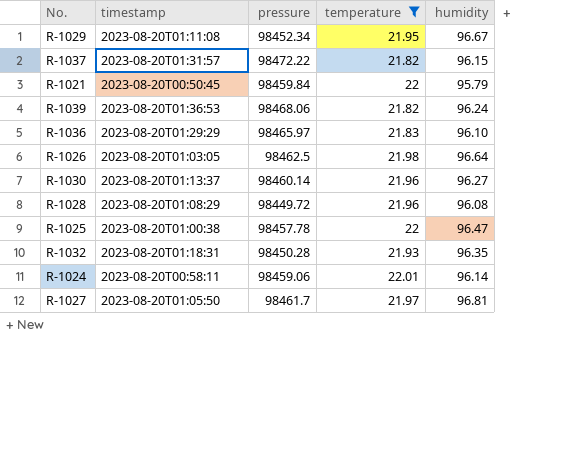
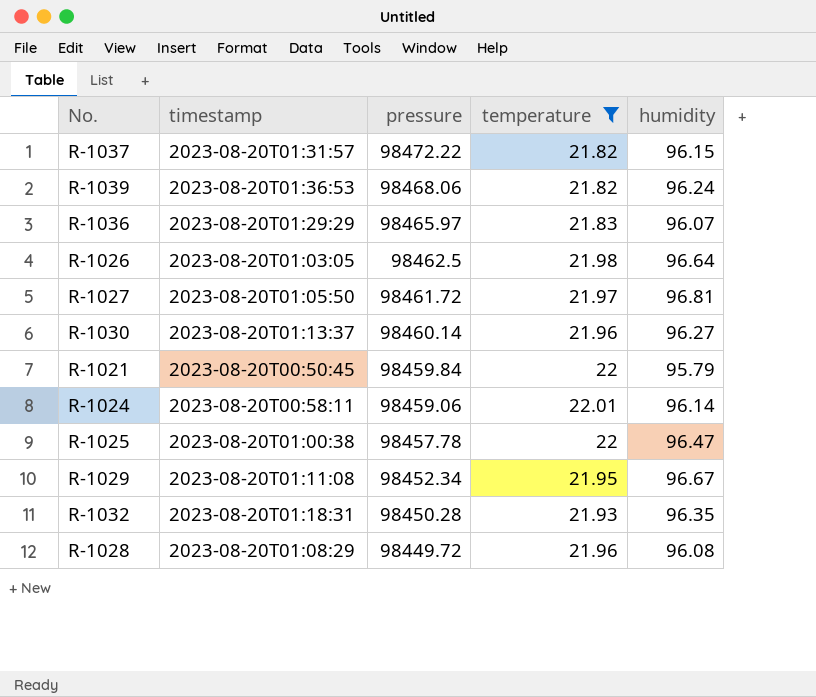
row order: none -> pressure descending
R-1036 | humidity: 96.10 -> 96.07
R-1027 | pressure: 98461.7 -> 98461.72

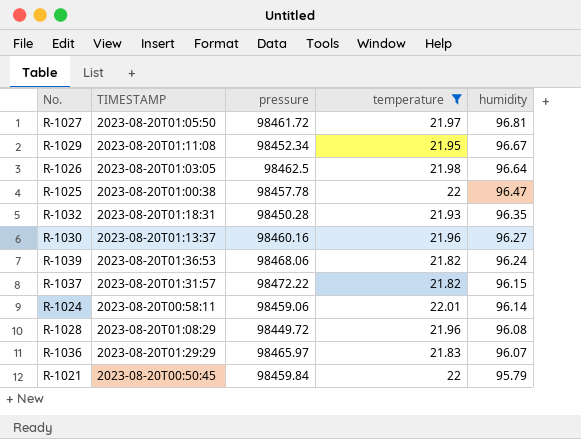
row order: pressure descending -> humidity descending
column name: timestamp -> TIMESTAMP
R-1030 | pressure: 98460.14 -> 98460.16

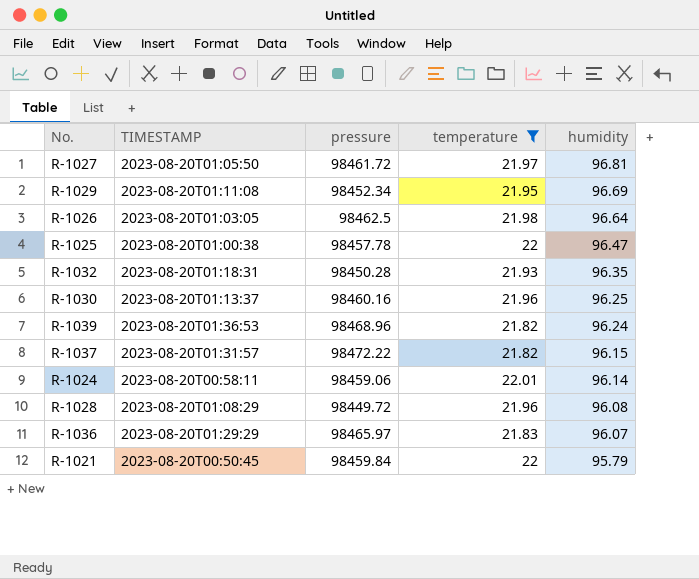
R-1029 | humidity: 96.67 -> 96.69
R-1030 | humidity: 96.27 -> 96.25
R-1039 | pressure: 98468.06 -> 98468.96

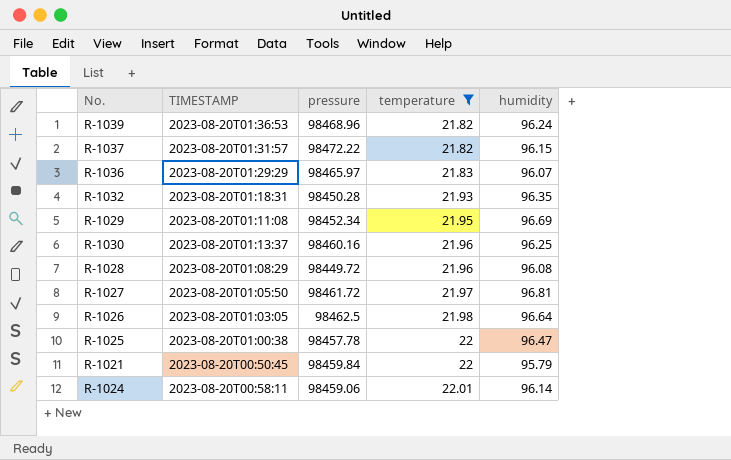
row order: humidity descending -> temperature ascending

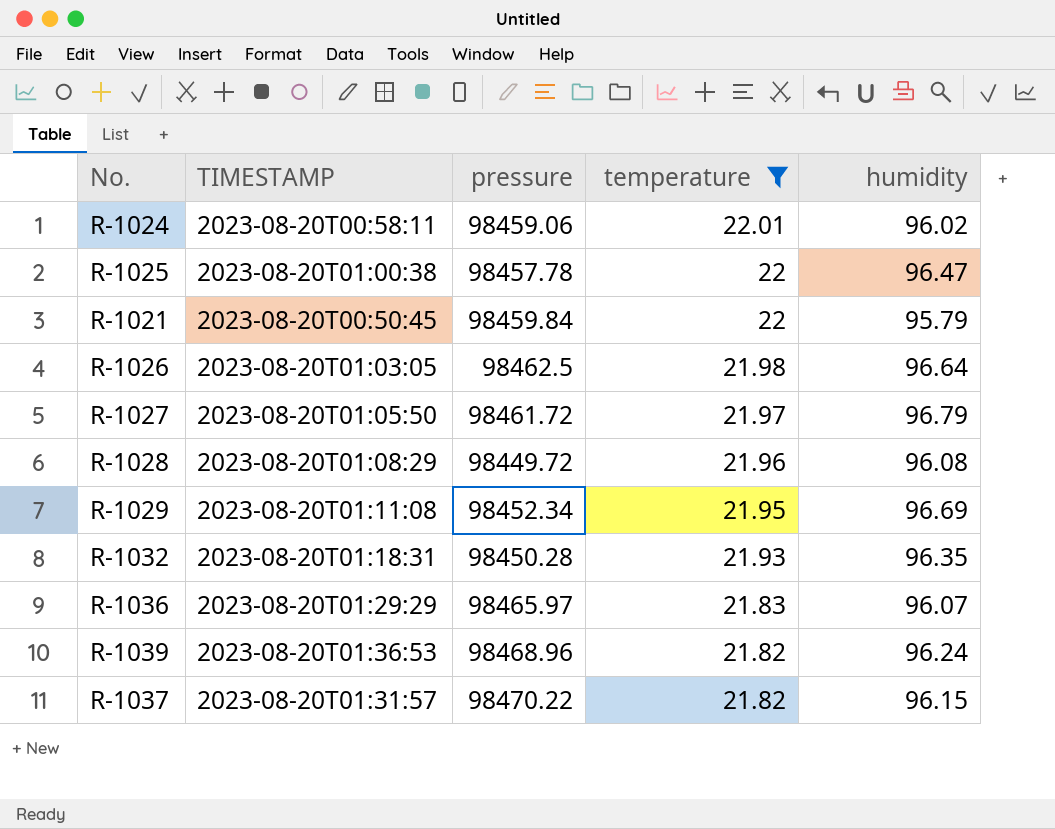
row order: temperature ascending -> temperature descending
row R-1030: 2023-08-20T01:13:37 | 98460.16 | 21.96 | 96.25 -> none
R-1024 | humidity: 96.14 -> 96.02
R-1027 | humidity: 96.81 -> 96.79
R-1037 | pressure: 98472.22 -> 98470.22

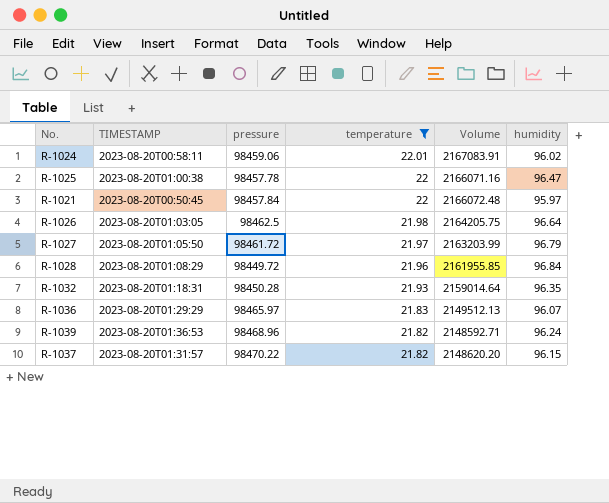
column Volume | formula: none -> [pressure] * [temperature]
row R-1029: 2023-08-20T01:11:08 | 98452.34 | 21.95 | 96.69 -> none
R-1021 | pressure: 98459.84 -> 98457.84
R-1021 | humidity: 95.79 -> 95.97
R-1028 | humidity: 96.08 -> 96.84

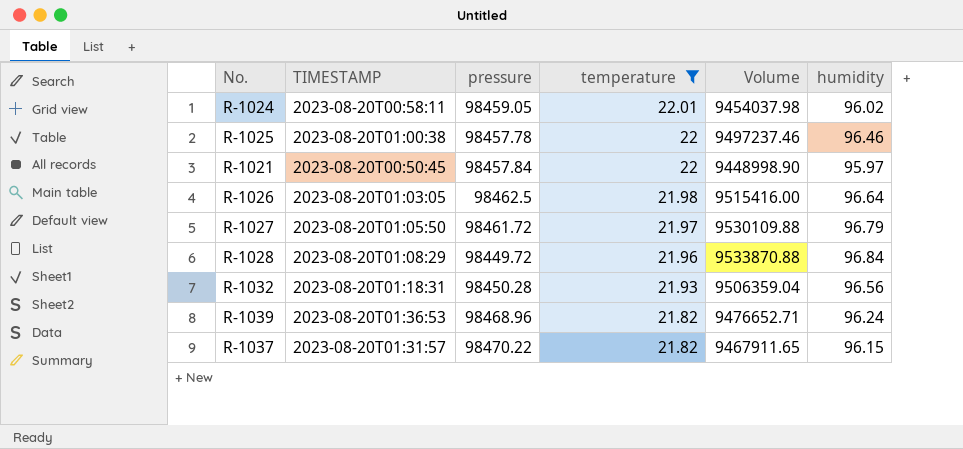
column Volume | formula: [pressure] * [temperature] -> [pressure] * [humidity]
row R-1036: 2023-08-20T01:29:29 | 98465.97 | 21.83 | 2149512.13 | 96.07 -> none
R-1024 | pressure: 98459.06 -> 98459.05
R-1025 | humidity: 96.47 -> 96.46
R-1032 | humidity: 96.35 -> 96.56

